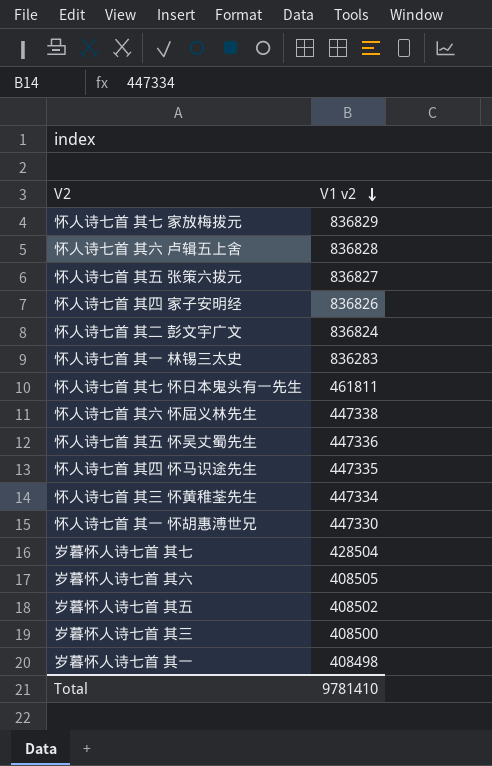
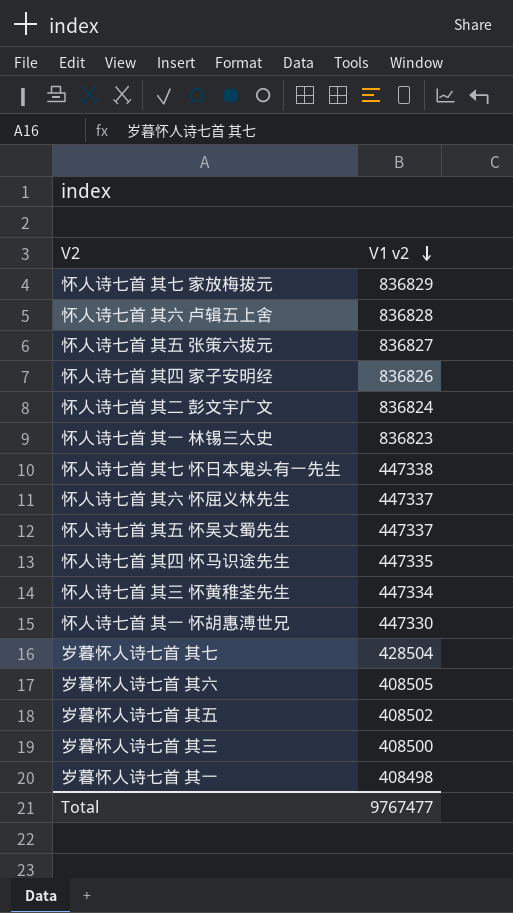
怀人诗七首 其一 林锡三太史 | V1 v2: 836283 -> 836823
怀人诗七首 其七 怀日本鬼头有一先生 | V1 v2: 461811 -> 447338
怀人诗七首 其六 怀屈义林先生 | V1 v2: 447338 -> 447337
怀人诗七首 其五 怀吴丈蜀先生 | V1 v2: 447336 -> 447337
Total | V1 v2: 9781410 -> 9767477

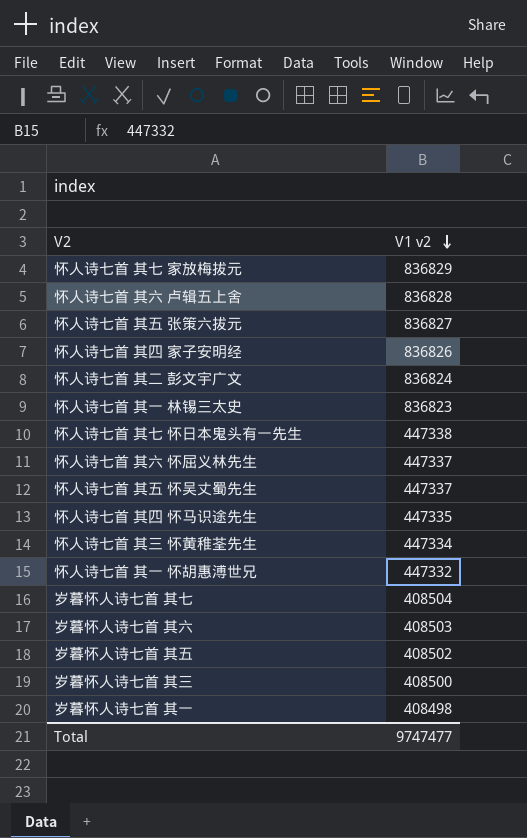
怀人诗七首 其一 怀胡惠溥世兄 | V1 v2: 447330 -> 447332
岁暮怀人诗七首 其七 | V1 v2: 428504 -> 408504
岁暮怀人诗七首 其六 | V1 v2: 408505 -> 408503
Total | V1 v2: 9767477 -> 9747477

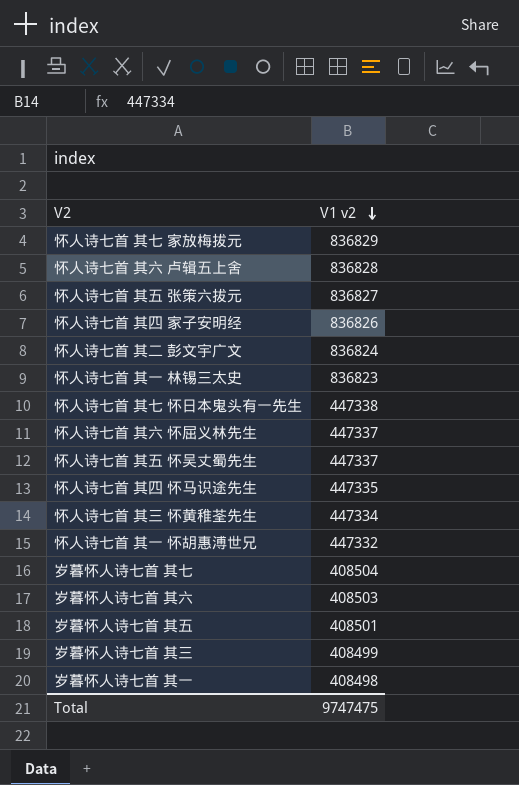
岁暮怀人诗七首 其五 | V1 v2: 408502 -> 408501
岁暮怀人诗七首 其三 | V1 v2: 408500 -> 408499
Total | V1 v2: 9747477 -> 9747475

